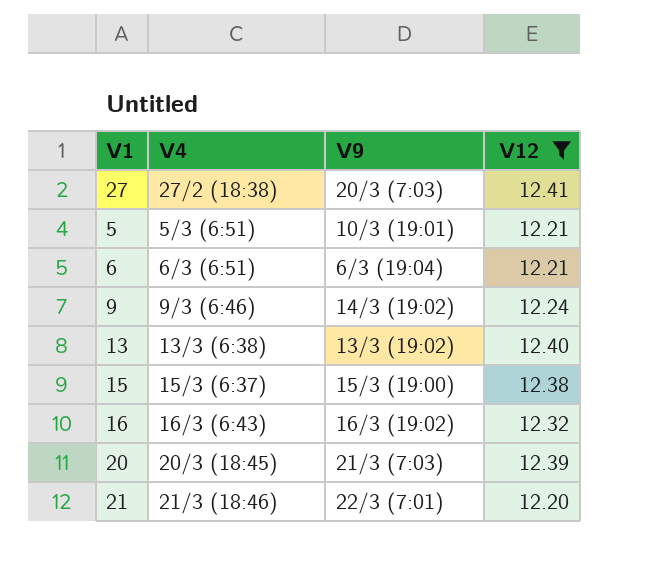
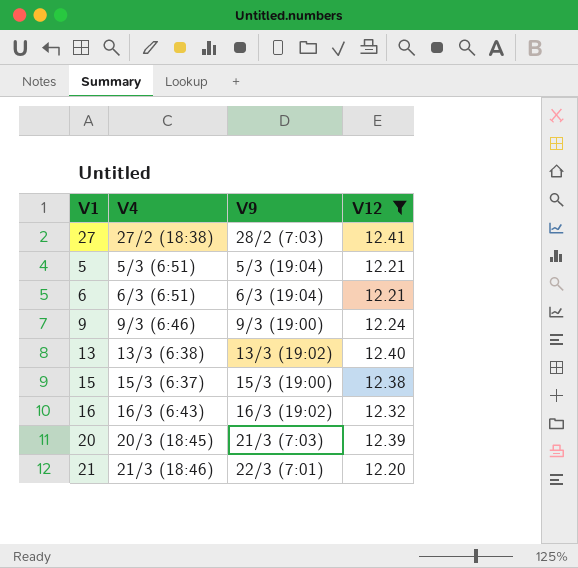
27 | V9: 20/3 (7:03) -> 28/2 (7:03)
5 | V9: 10/3 (19:01) -> 5/3 (19:04)
9 | V9: 14/3 (19:02) -> 9/3 (19:00)

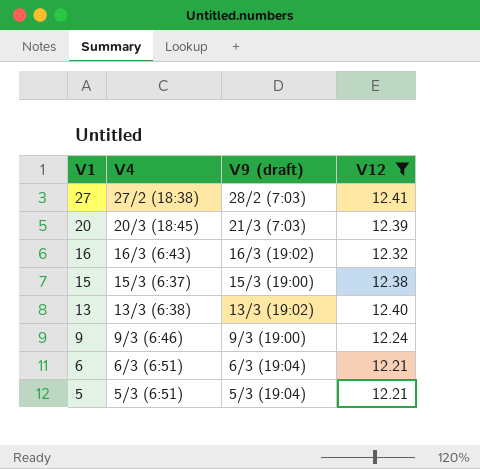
row order: none -> V1 descending
column name: V9 -> V9 (draft)
row 21: 21/3 (18:46) | 22/3 (7:01) | 12.20 -> none

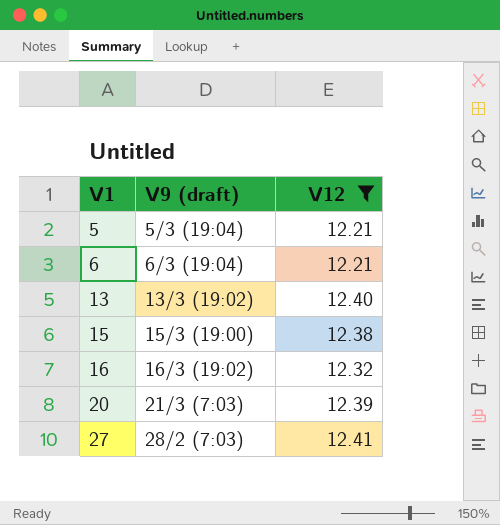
row order: V1 descending -> V1 ascending
column V4 | position: 2 -> none
row 9: 9/3 (6:46) | 9/3 (19:00) | 12.24 -> none

